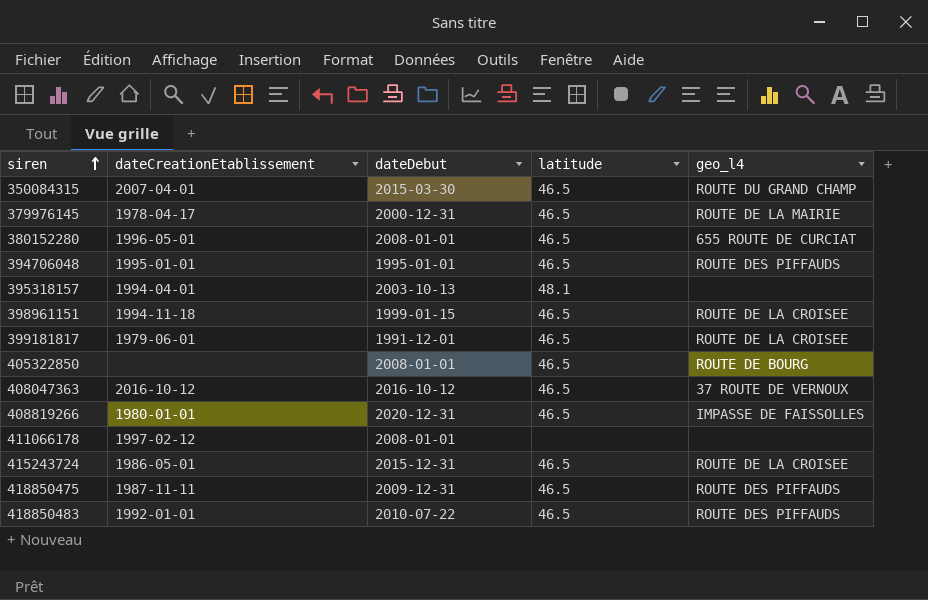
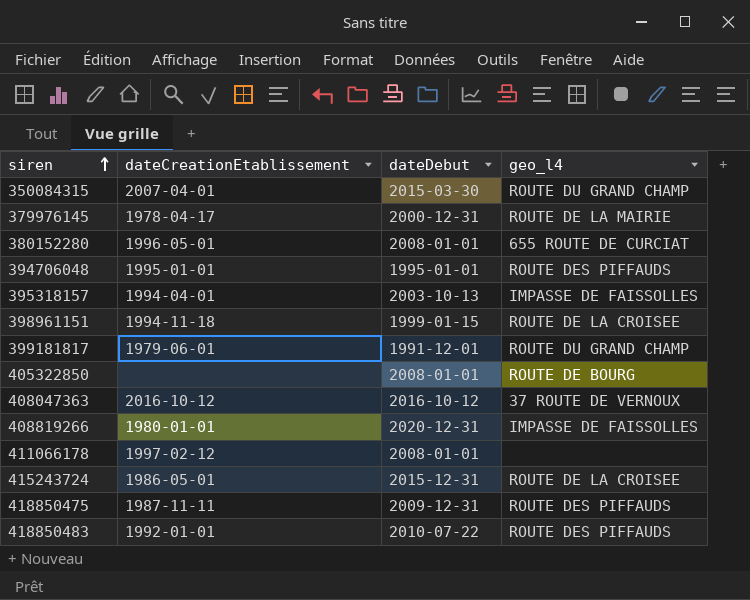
column latitude | position: 4 -> none
395318157 | geo_l4: none -> IMPASSE DE FAISSOLLES
399181817 | geo_l4: ROUTE DE LA CROISEE -> ROUTE DU GRAND CHAMP

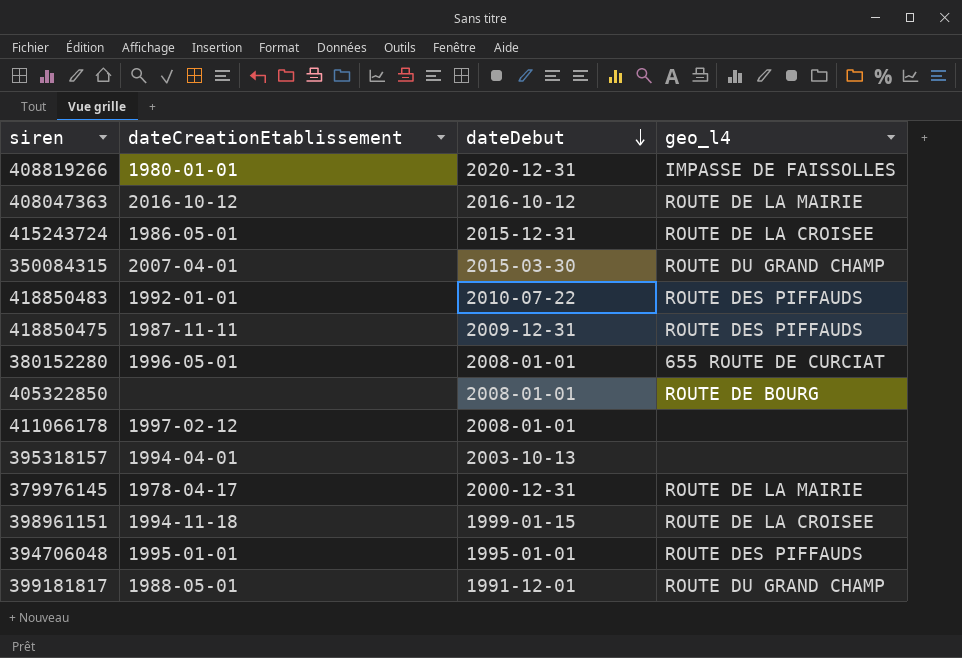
row order: siren ascending -> dateDebut descending
408047363 | geo_l4: 37 ROUTE DE VERNOUX -> ROUTE DE LA MAIRIE
395318157 | geo_l4: IMPASSE DE FAISSOLLES -> none
399181817 | dateCreationEtablissement: 1979-06-01 -> 1988-05-01

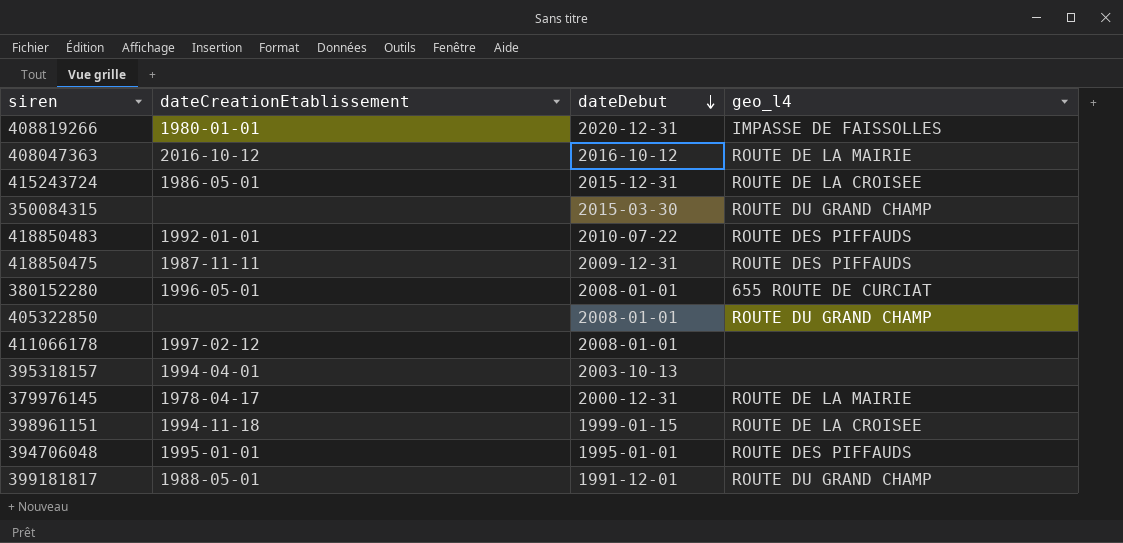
350084315 | dateCreationEtablissement: 2007-04-01 -> none
405322850 | geo_l4: ROUTE DE BOURG -> ROUTE DU GRAND CHAMP

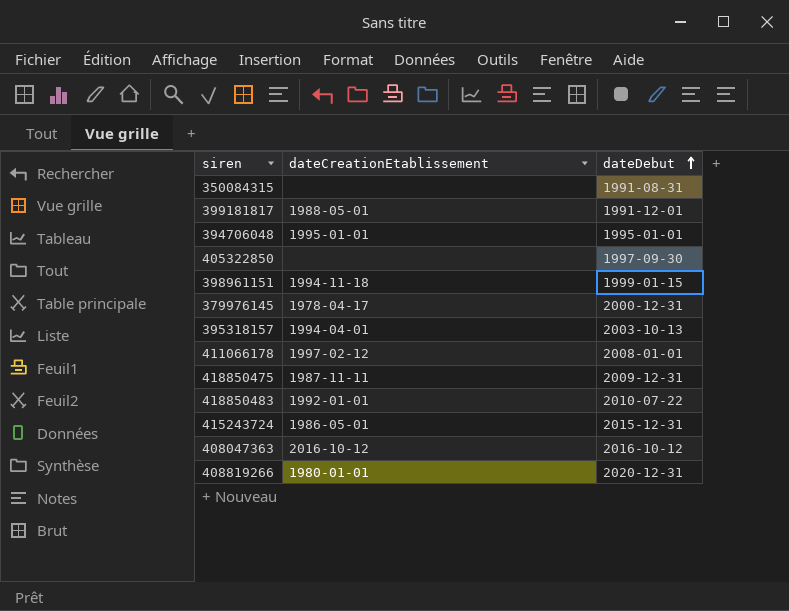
row order: dateDebut descending -> dateDebut ascending
column geo_l4 | position: 4 -> none
row 380152280: 1996-05-01 | 2008-01-01 | 655 ROUTE DE CURCIAT -> none
350084315 | dateDebut: 2015-03-30 -> 1991-08-31
405322850 | dateDebut: 2008-01-01 -> 1997-09-30

